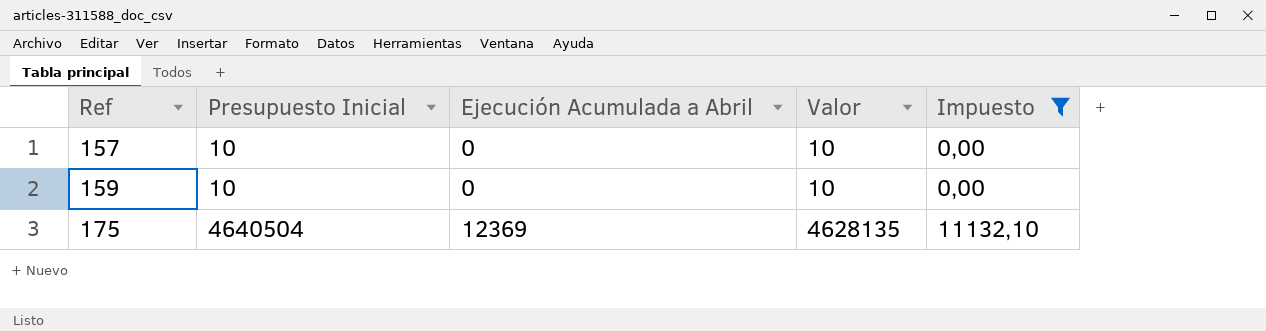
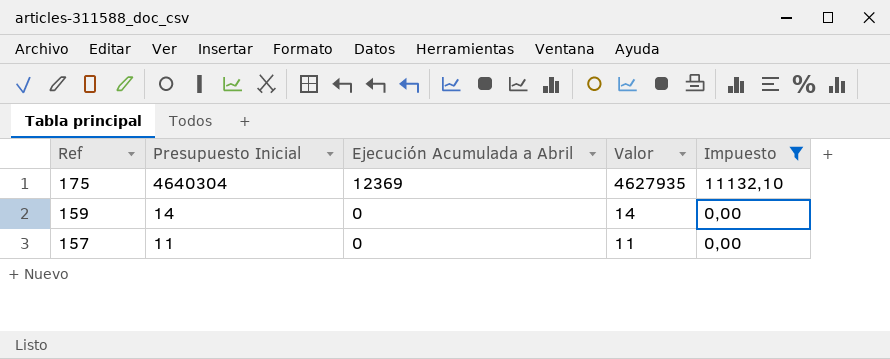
row order: Ref ascending -> Ref descending
175 | Presupuesto Inicial: 4640504 -> 4640304
175 | Valor: 4628135 -> 4627935
159 | Presupuesto Inicial: 10 -> 14
159 | Valor: 10 -> 14
157 | Presupuesto Inicial: 10 -> 11
157 | Valor: 10 -> 11

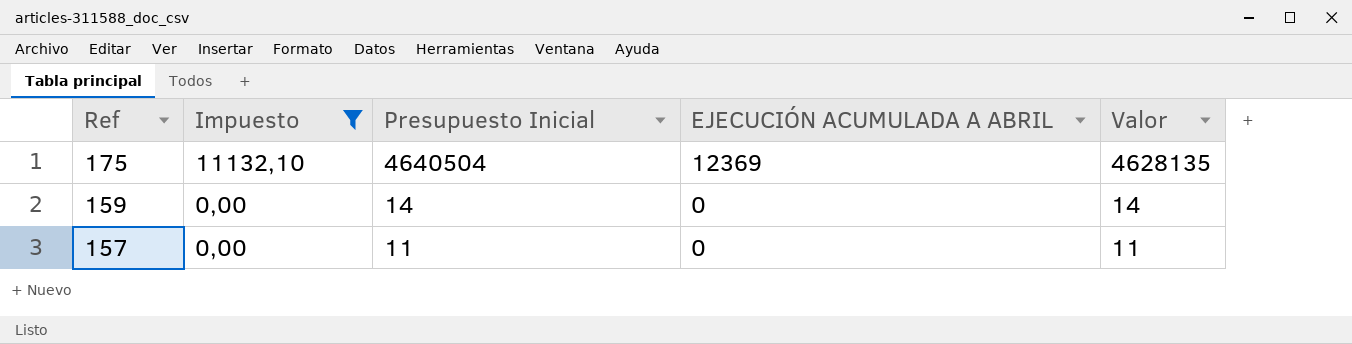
column Impuesto | position: 5 -> 2
column name: Ejecución Acumulada a Abril -> EJECUCIÓN ACUMULADA A ABRIL
175 | Presupuesto Inicial: 4640304 -> 4640504
175 | Valor: 4627935 -> 4628135

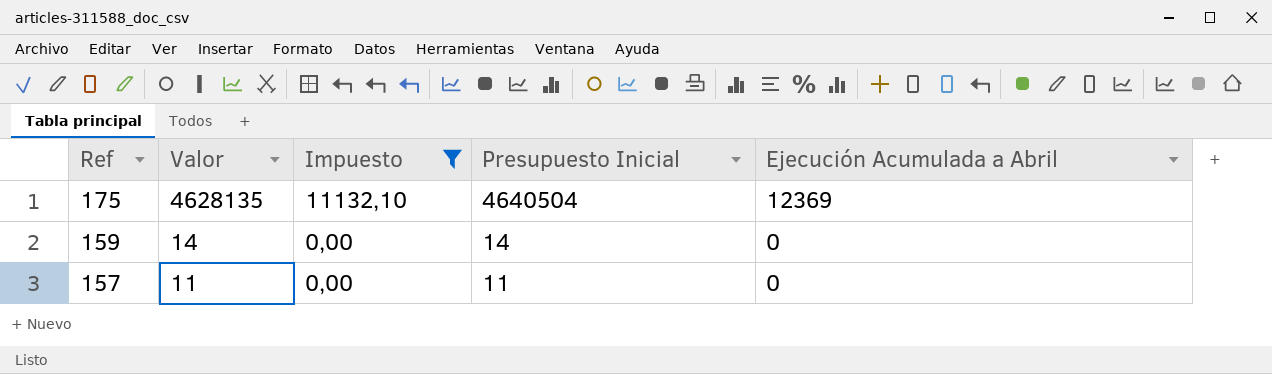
column Valor | position: 5 -> 2
column name: EJECUCIÓN ACUMULADA A ABRIL -> Ejecución Acumulada a Abril

